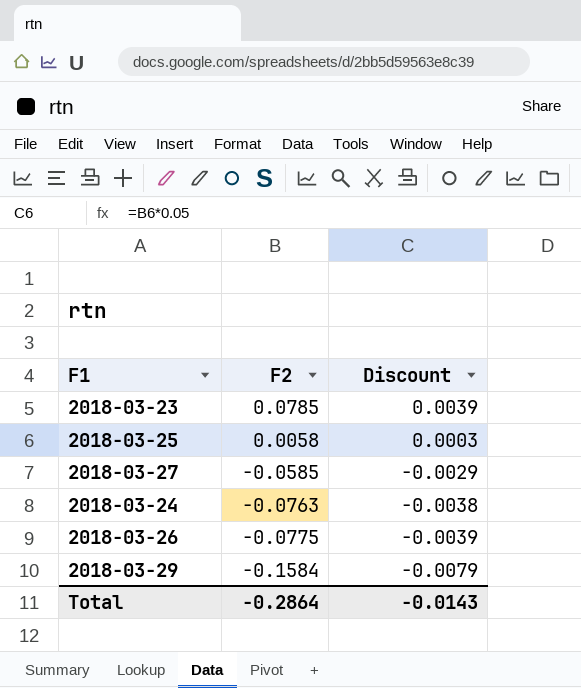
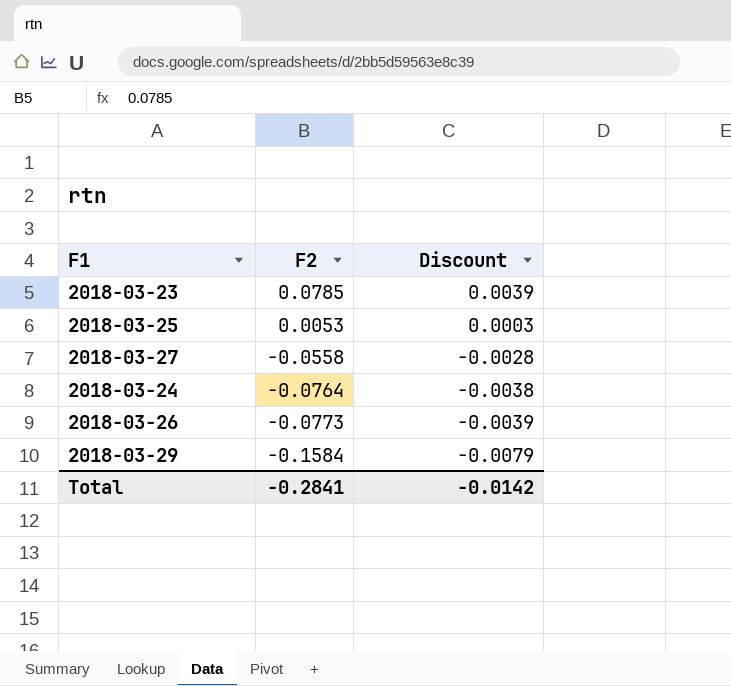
2018-03-25 | F2: 0.0058 -> 0.0053
2018-03-27 | F2: -0.0585 -> -0.0558
2018-03-27 | Discount: -0.0029 -> -0.0028
2018-03-24 | F2: -0.0763 -> -0.0764
2018-03-26 | F2: -0.0775 -> -0.0773
Total | F2: -0.2864 -> -0.2841
Total | Discount: -0.0143 -> -0.0142

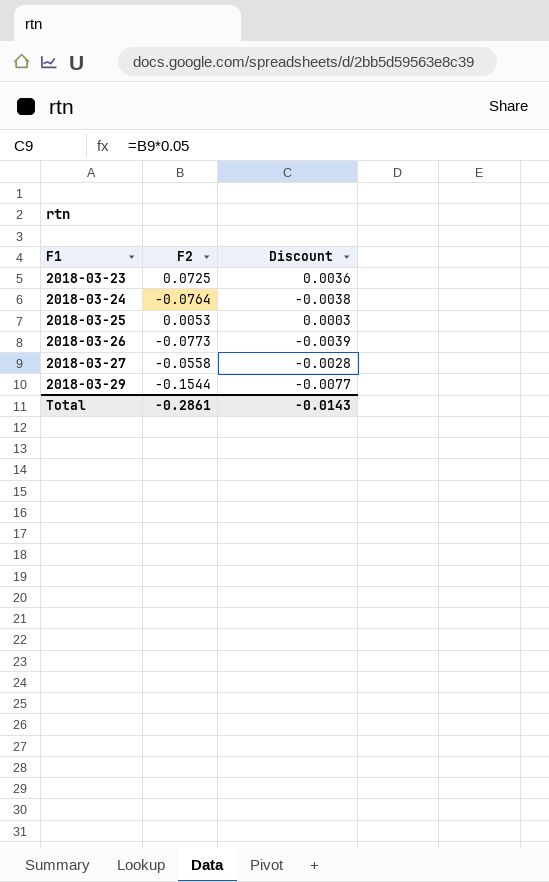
row order: F2 descending -> F1 ascending
2018-03-23 | F2: 0.0785 -> 0.0725
2018-03-23 | Discount: 0.0039 -> 0.0036
2018-03-29 | F2: -0.1584 -> -0.1544
2018-03-29 | Discount: -0.0079 -> -0.0077
Total | F2: -0.2841 -> -0.2861
Total | Discount: -0.0142 -> -0.0143

